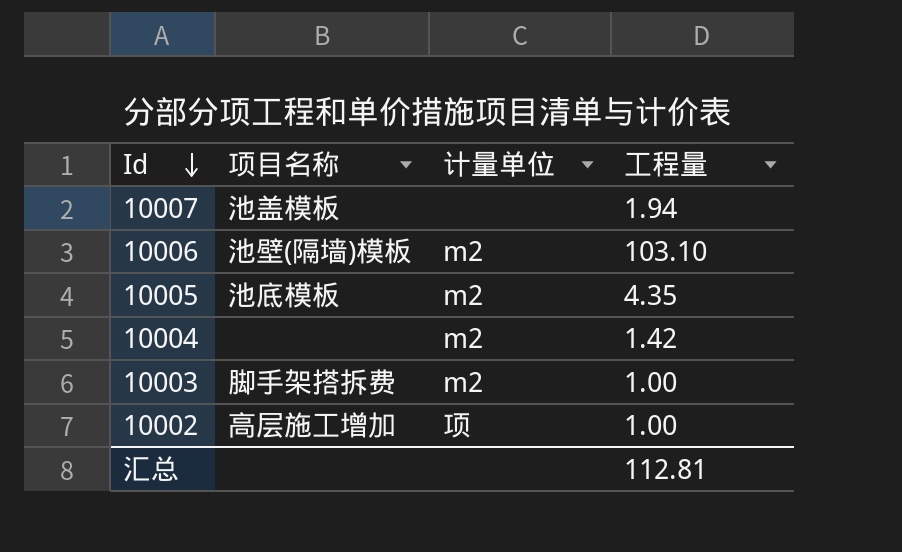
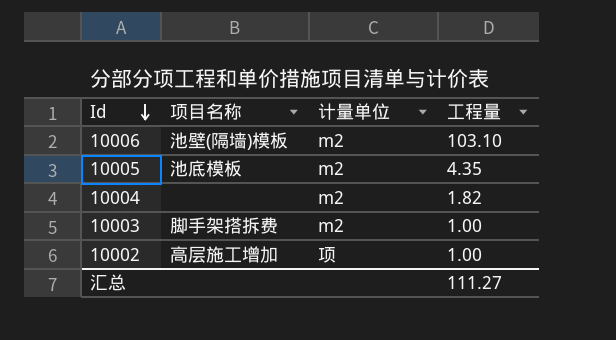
row 10007: 池盖模板 | none | 1.94 -> none
10004 | 工程量: 1.42 -> 1.82
汇总 | 工程量: 112.81 -> 111.27

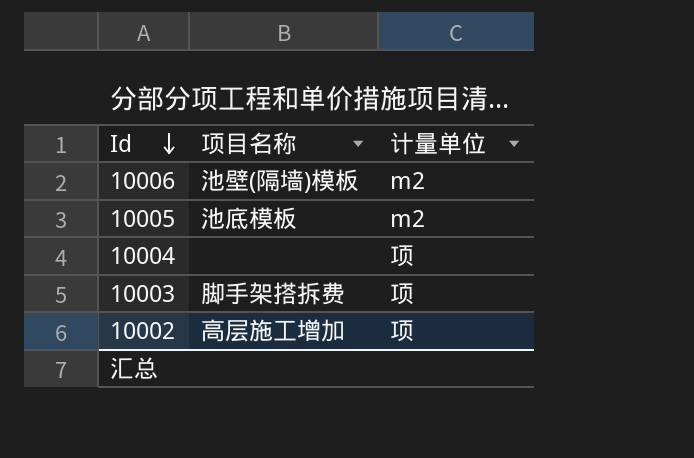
column 工程量 | position: 4 -> none
10004 | 计量单位: m2 -> 项
10003 | 计量单位: m2 -> 项

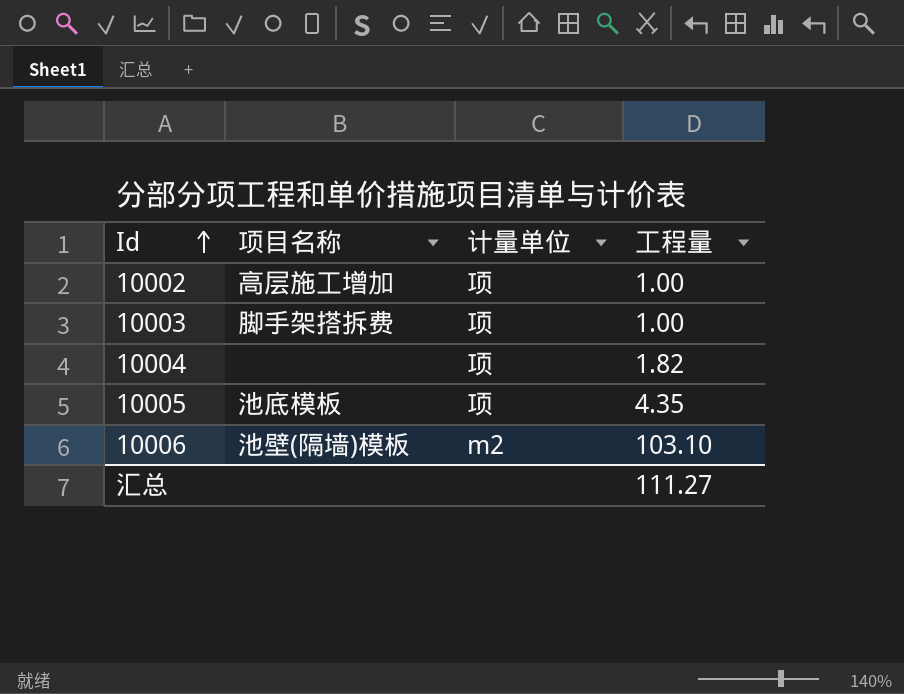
row order: Id descending -> Id ascending
column 工程量 | position: none -> 4
10005 | 计量单位: m2 -> 项

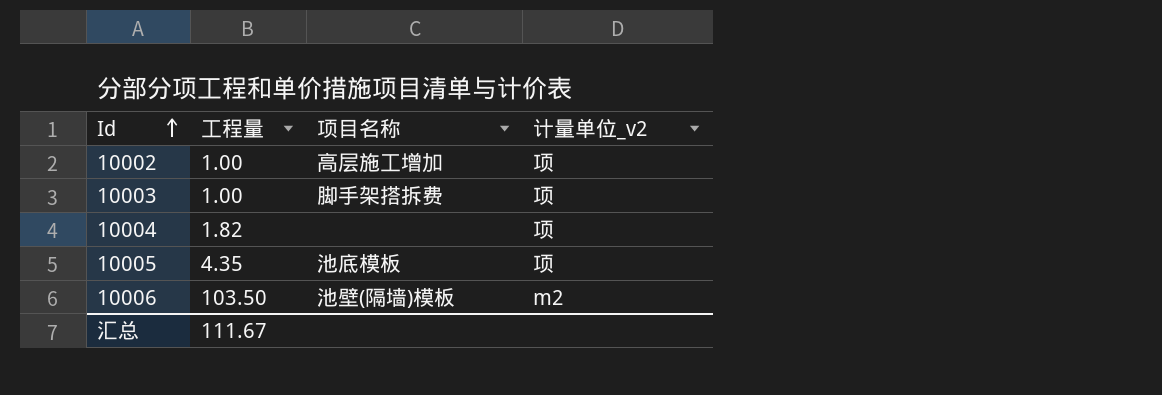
column 工程量 | position: 4 -> 2
column name: 计量单位 -> 计量单位_v2
10006 | 工程量: 103.10 -> 103.50
汇总 | 工程量: 111.27 -> 111.67

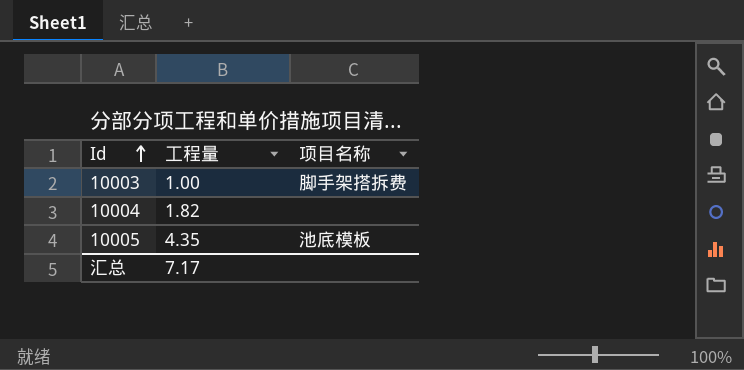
column 计量单位_v2 | position: 4 -> none
row 10002: 1.00 | 高层施工增加 | 项 -> none
row 10006: 103.50 | 池壁(隔墙)模板 | m2 -> none
汇总 | 工程量: 111.67 -> 7.17

